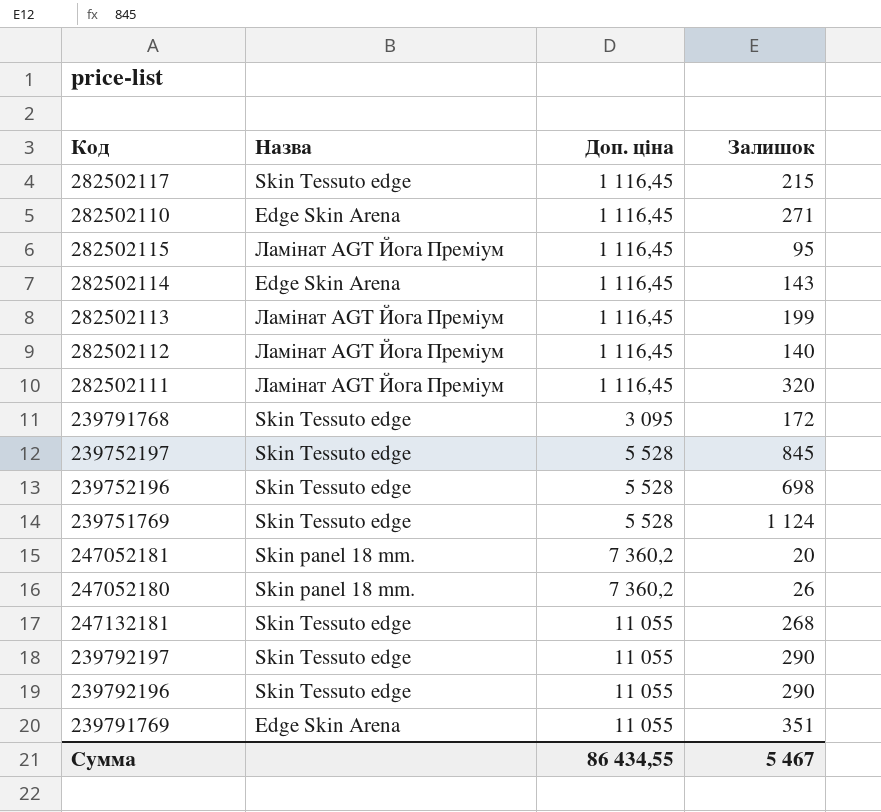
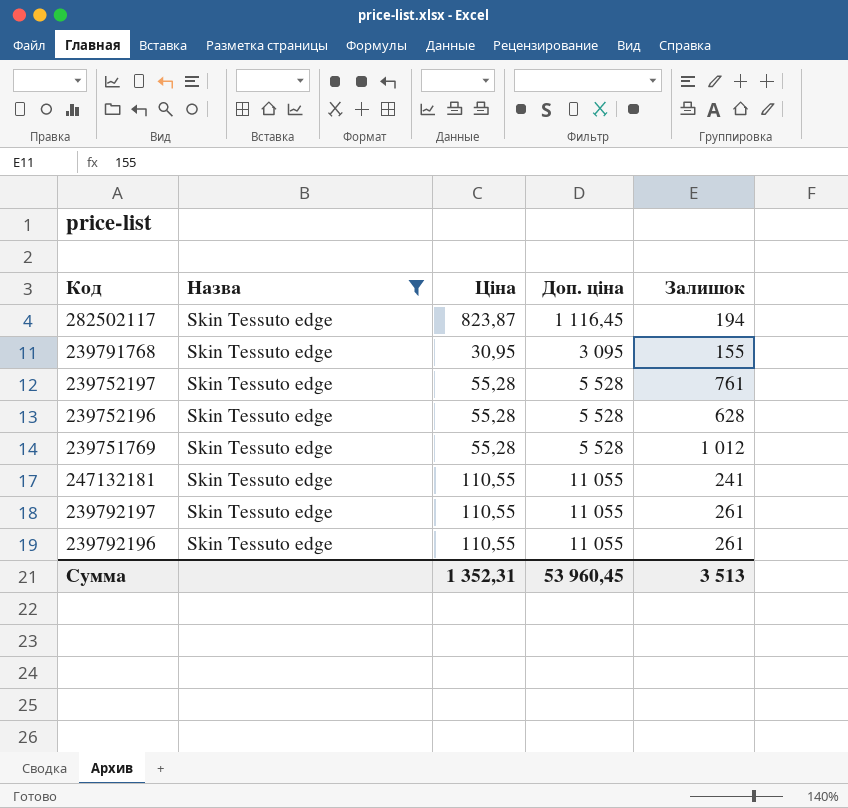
filter: none -> Назва = Skin Tessuto edge
column Ціна | position: none -> 3
282502117 | Залишок: 215 -> 194
239791768 | Залишок: 172 -> 155
239752197 | Залишок: 845 -> 761
239752196 | Залишок: 698 -> 628
239751769 | Залишок: 1 124 -> 1 012
247132181 | Залишок: 268 -> 241
239792197 | Залишок: 290 -> 261
239792196 | Залишок: 290 -> 261
Сумма | Доп. ціна: 86 434,55 -> 53 960,45
Сумма | Залишок: 5 467 -> 3 513

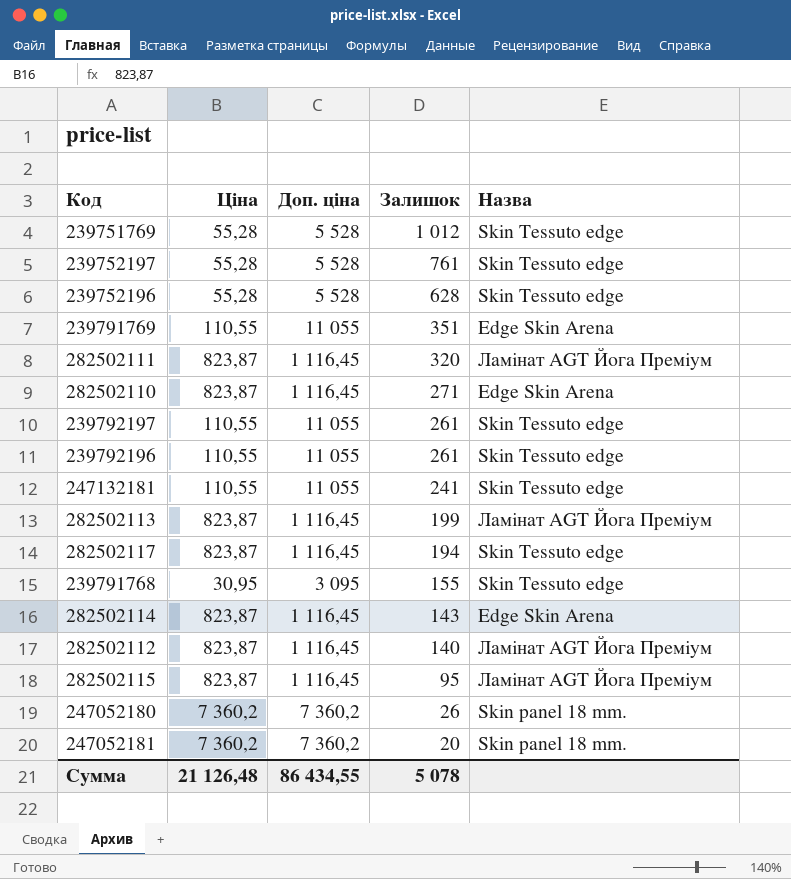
filter: Назва = Skin Tessuto edge -> none
row order: Доп. ціна ascending -> Залишок descending
column Назва | position: 2 -> 5
Сумма | Ціна: 1 352,31 -> 21 126,48
Сумма | Доп. ціна: 53 960,45 -> 86 434,55
Сумма | Залишок: 3 513 -> 5 078

